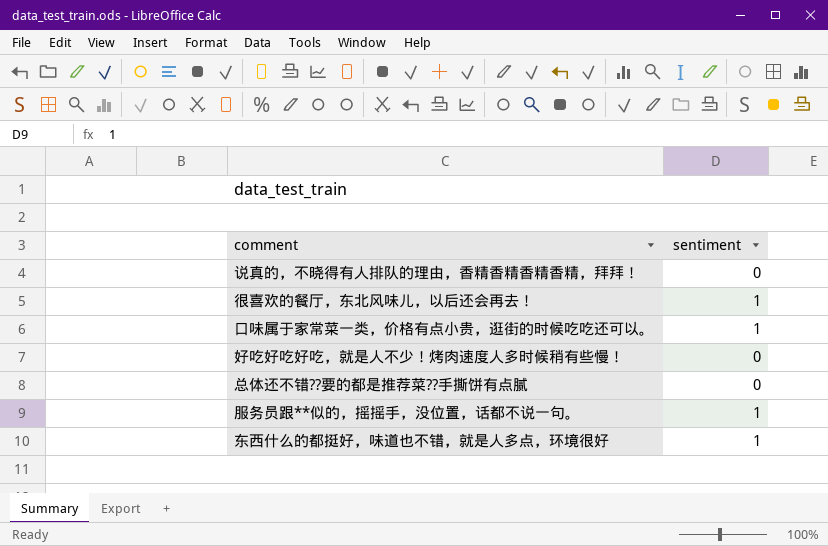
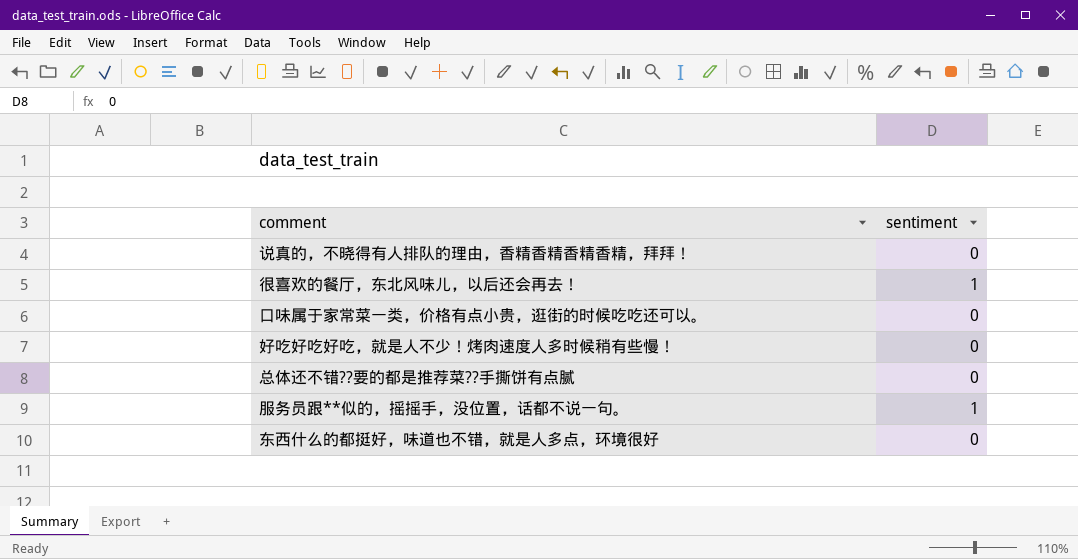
口味属于家常菜一类，价格有点小贵，逛街的时候吃吃还可以。 | sentiment: 1 -> 0
东西什么的都挺好，味道也不错，就是人多点，环境很好 | sentiment: 1 -> 0

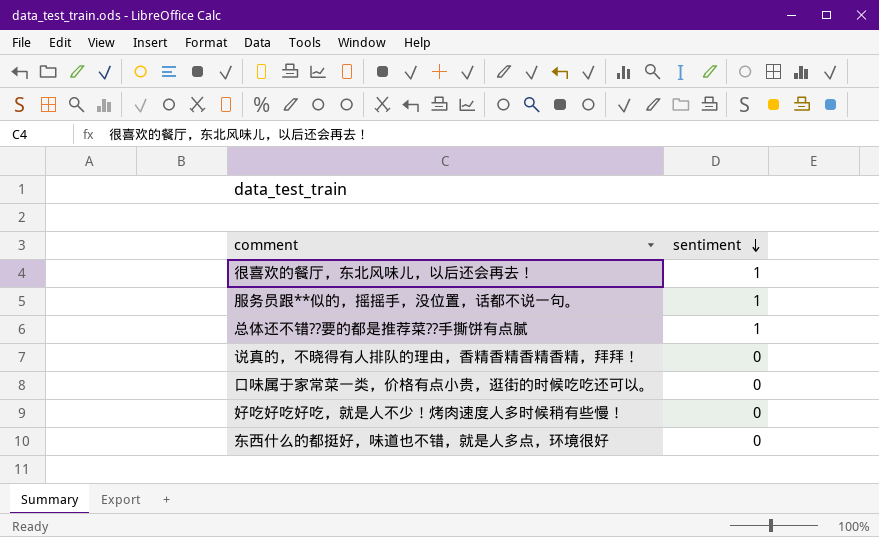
row order: none -> sentiment descending
总体还不错??要的都是推荐菜??手撕饼有点腻 | sentiment: 0 -> 1

